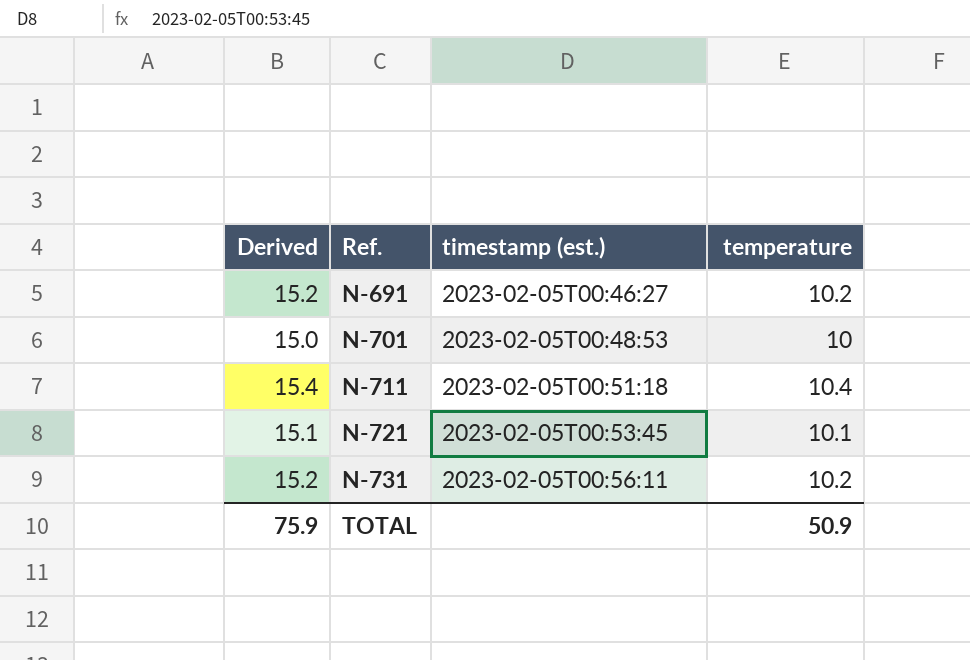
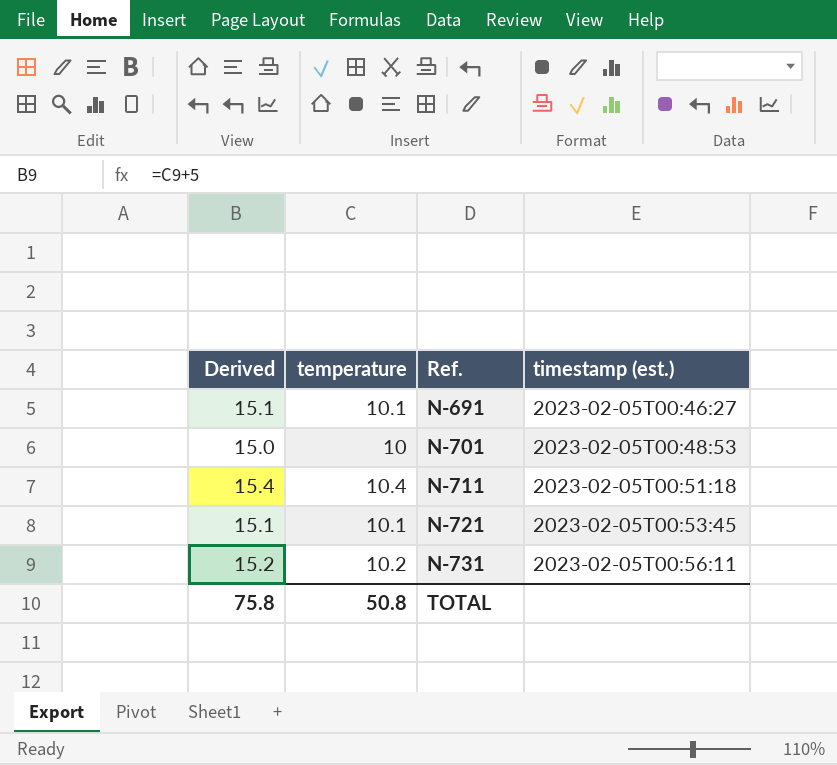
column temperature | position: 4 -> 2
N-691 | Derived: 15.2 -> 15.1
N-691 | temperature: 10.2 -> 10.1
TOTAL | Derived: 75.9 -> 75.8
TOTAL | temperature: 50.9 -> 50.8

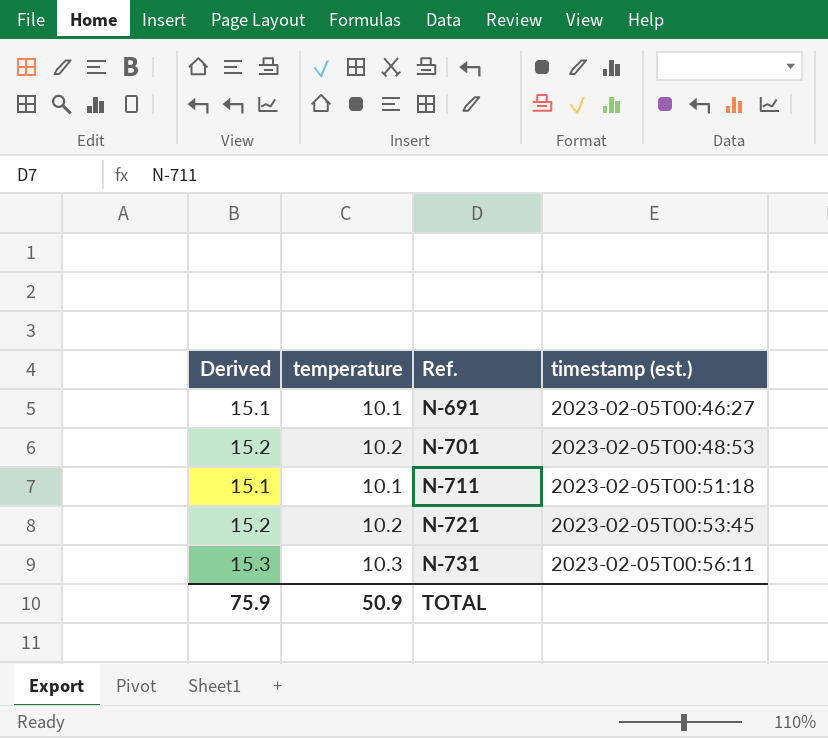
N-701 | Derived: 15.0 -> 15.2
N-701 | temperature: 10 -> 10.2
N-711 | Derived: 15.4 -> 15.1
N-711 | temperature: 10.4 -> 10.1
N-721 | Derived: 15.1 -> 15.2
N-721 | temperature: 10.1 -> 10.2
N-731 | Derived: 15.2 -> 15.3
N-731 | temperature: 10.2 -> 10.3
TOTAL | Derived: 75.8 -> 75.9
TOTAL | temperature: 50.8 -> 50.9

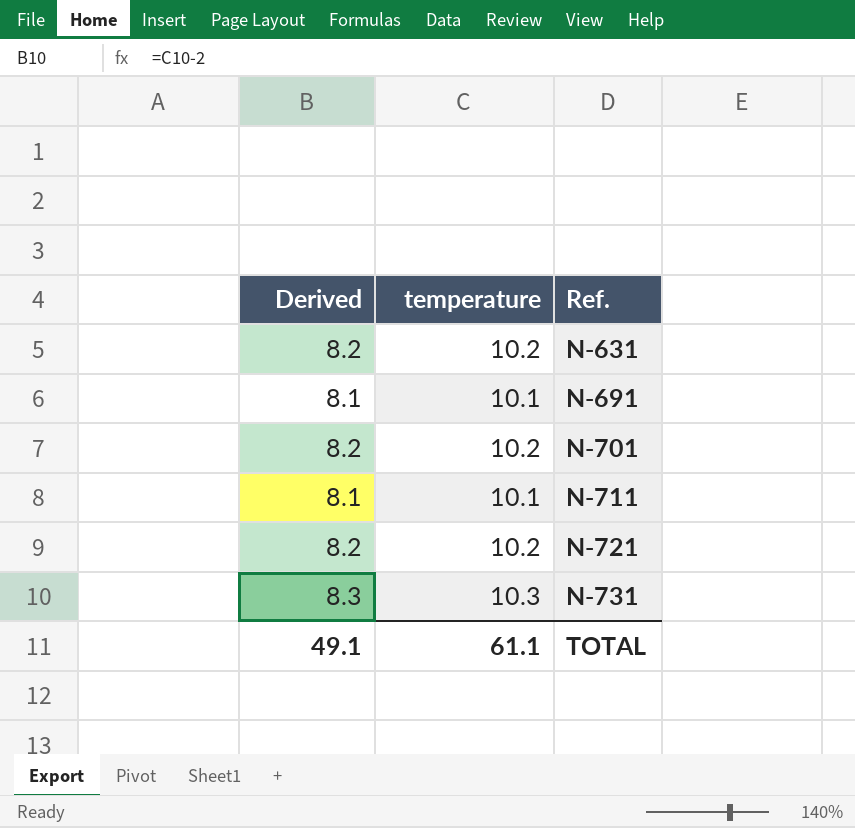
column timestamp (est.) | position: 4 -> none
column Derived | formula: [temperature] + 5 -> [temperature] - 2
row N-631: none -> 8.2 | 10.2
TOTAL | Derived: 75.9 -> 49.1
TOTAL | temperature: 50.9 -> 61.1

